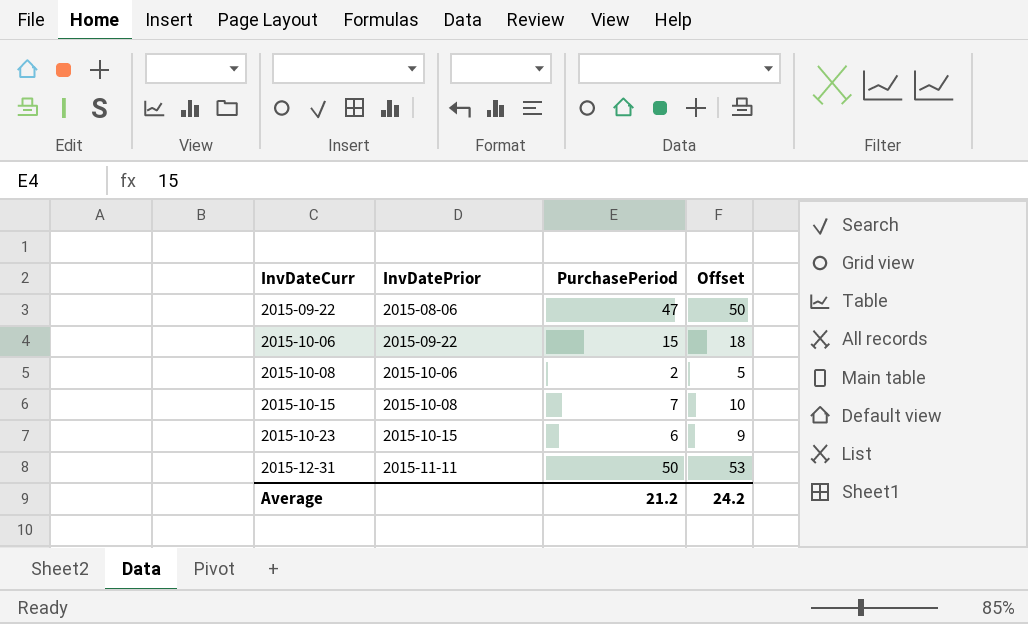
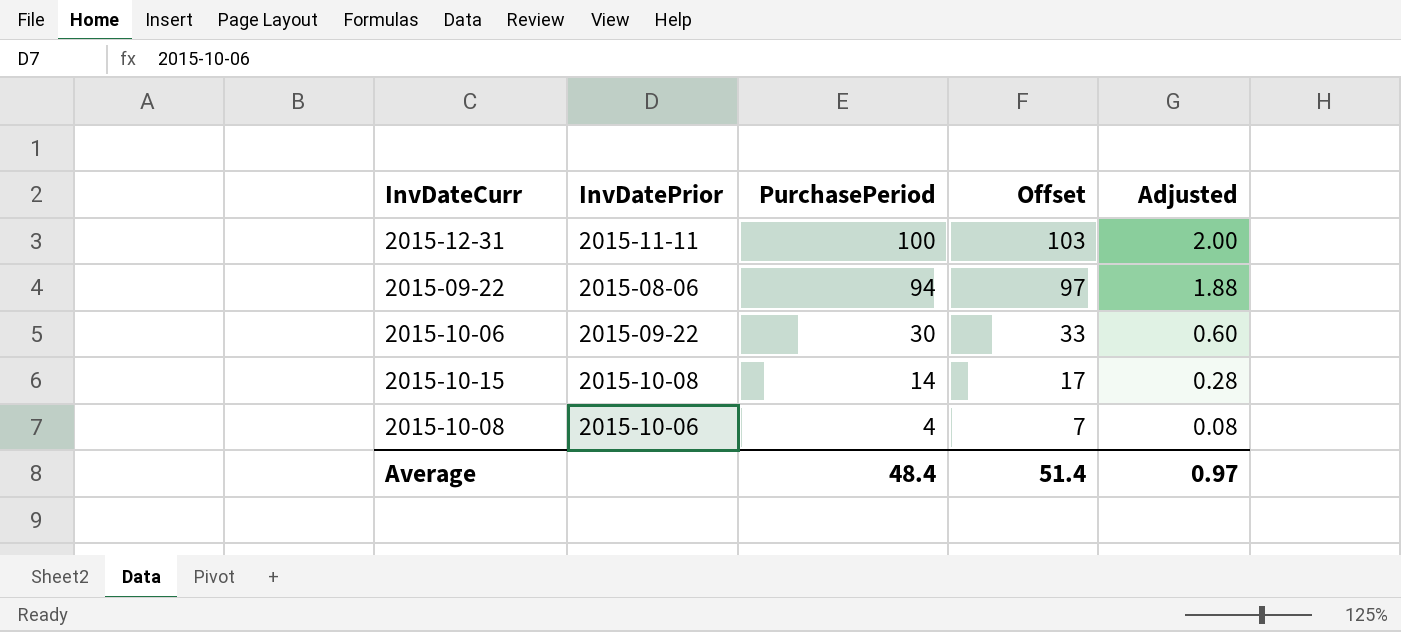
row order: InvDateCurr ascending -> PurchasePeriod descending
column Adjusted | formula: none -> [PurchasePeriod] * 0.02
row 2015-10-23: 2015-10-15 | 6 | 9 -> none
2015-12-31 | PurchasePeriod: 50 -> 100
2015-12-31 | Offset: 53 -> 103
2015-09-22 | PurchasePeriod: 47 -> 94
2015-09-22 | Offset: 50 -> 97
2015-10-06 | PurchasePeriod: 15 -> 30
2015-10-06 | Offset: 18 -> 33
2015-10-15 | PurchasePeriod: 7 -> 14
2015-10-15 | Offset: 10 -> 17
2015-10-08 | PurchasePeriod: 2 -> 4
2015-10-08 | Offset: 5 -> 7
Average | PurchasePeriod: 21.2 -> 48.4
Average | Offset: 24.2 -> 51.4

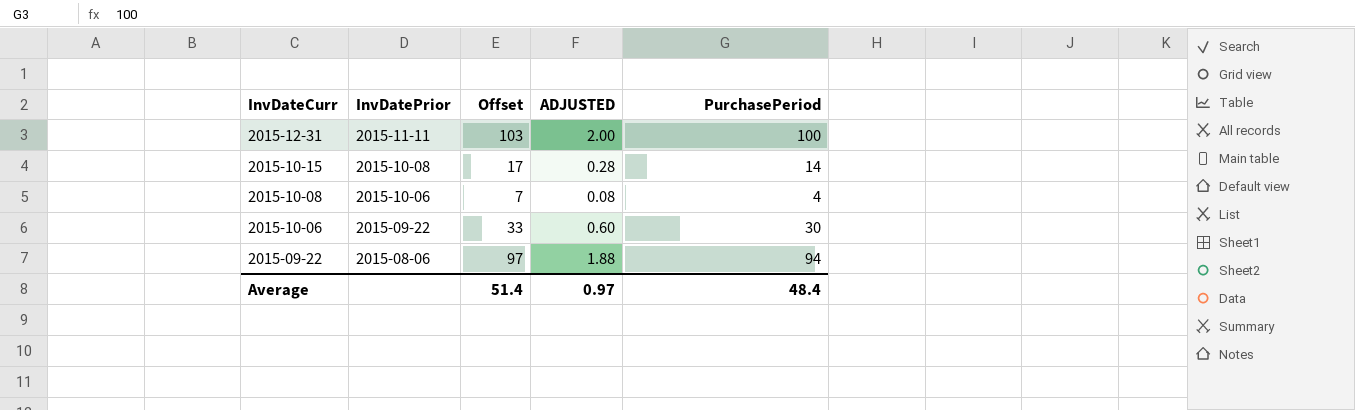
row order: PurchasePeriod descending -> InvDateCurr descending
column name: Adjusted -> ADJUSTED
column PurchasePeriod | position: 3 -> 5

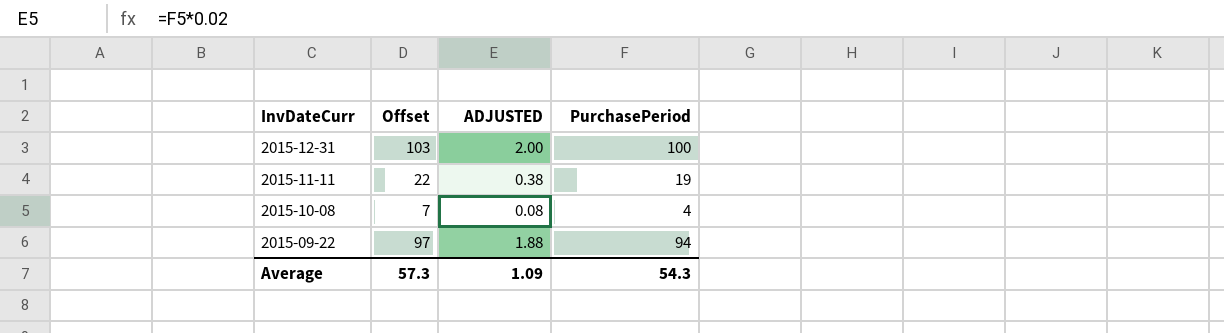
column InvDatePrior | position: 2 -> none
row 2015-10-15: 2015-10-08 | 17 | 0.28 | 14 -> none
row 2015-10-06: 2015-09-22 | 33 | 0.60 | 30 -> none
row 2015-11-11: none -> 22 | 0.38 | 19
Average | Offset: 51.4 -> 57.3
Average | ADJUSTED: 0.97 -> 1.09
Average | PurchasePeriod: 48.4 -> 54.3

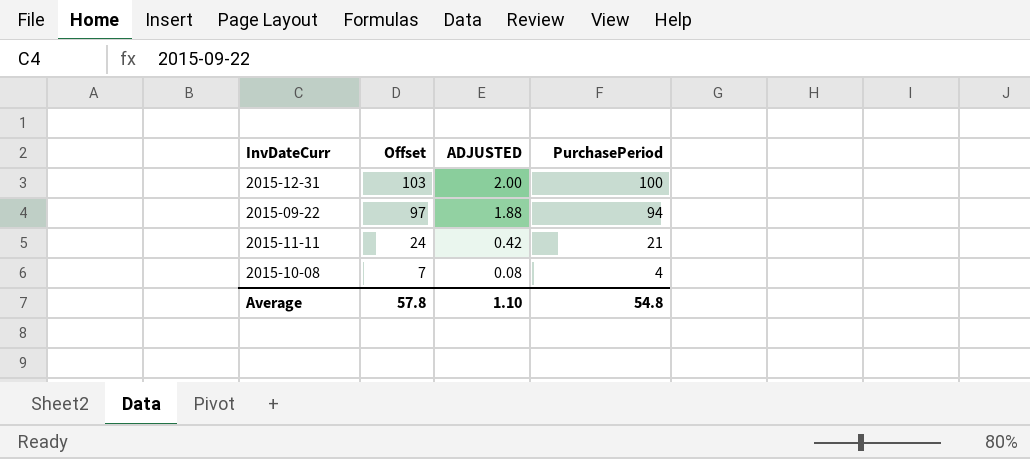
row order: InvDateCurr descending -> Offset descending
2015-11-11 | Offset: 22 -> 24
2015-11-11 | ADJUSTED: 0.38 -> 0.42
2015-11-11 | PurchasePeriod: 19 -> 21
Average | Offset: 57.3 -> 57.8
Average | ADJUSTED: 1.09 -> 1.10
Average | PurchasePeriod: 54.3 -> 54.8

